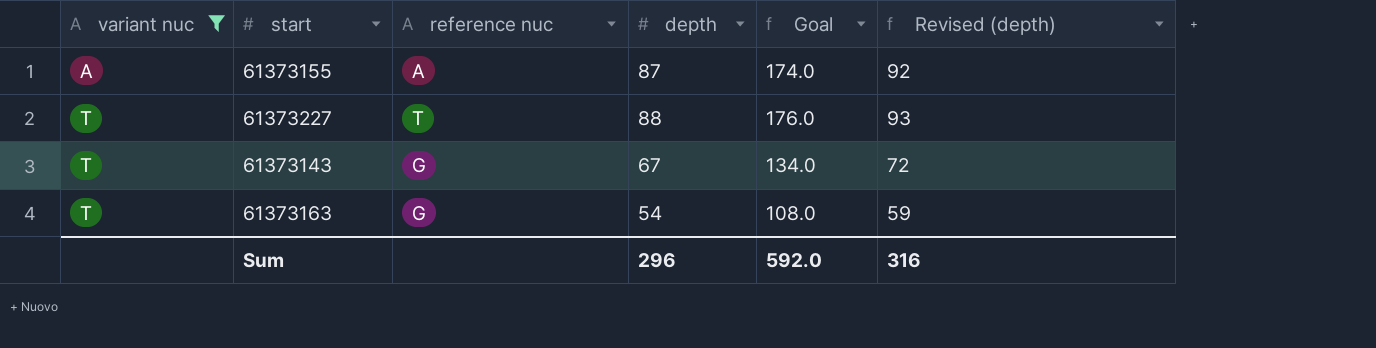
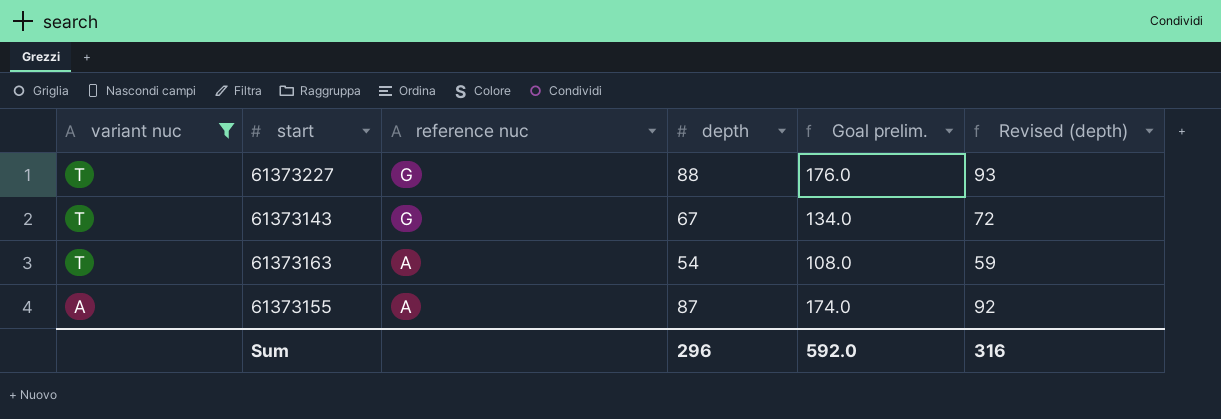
row order: variant nuc ascending -> variant nuc descending
column name: Goal -> Goal prelim.
61373227 | reference nuc: T -> G
61373163 | reference nuc: G -> A

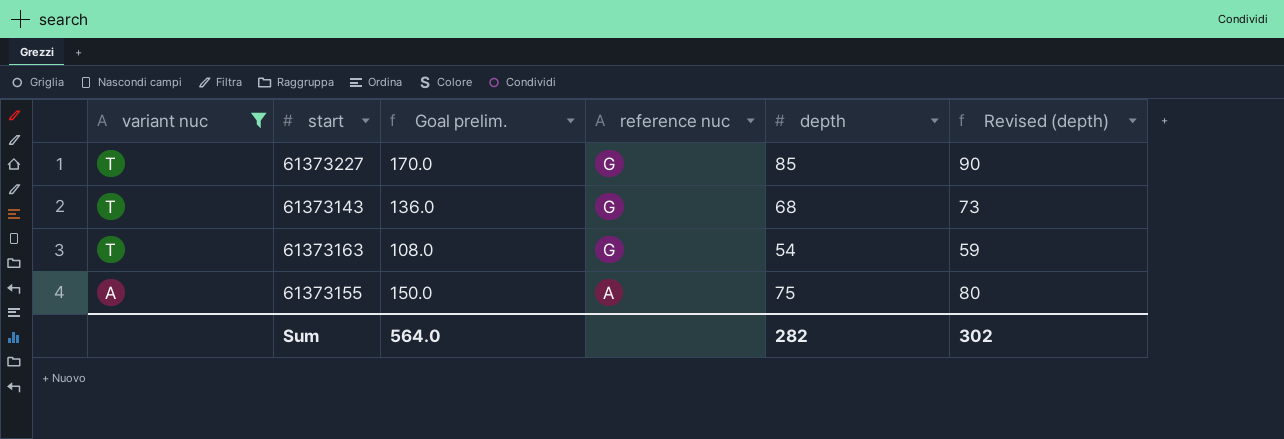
column Goal prelim. | position: 5 -> 3
61373227 | Goal prelim.: 176.0 -> 170.0
61373227 | depth: 88 -> 85
61373227 | Revised (depth): 93 -> 90
61373143 | Goal prelim.: 134.0 -> 136.0
61373143 | depth: 67 -> 68
61373143 | Revised (depth): 72 -> 73
61373163 | reference nuc: A -> G
61373155 | Goal prelim.: 174.0 -> 150.0
61373155 | depth: 87 -> 75
61373155 | Revised (depth): 92 -> 80
Sum | Goal prelim.: 592.0 -> 564.0
Sum | depth: 296 -> 282
Sum | Revised (depth): 316 -> 302

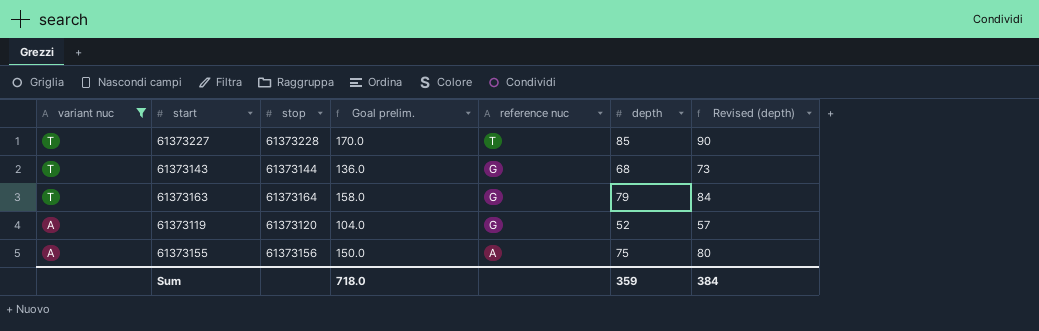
column stop | position: none -> 3
61373227 | reference nuc: G -> T
61373163 | Goal prelim.: 108.0 -> 158.0
61373163 | depth: 54 -> 79
61373163 | Revised (depth): 59 -> 84
row 61373119: none -> A | 61373120 | 104.0 | G | 52 | 57
Sum | Goal prelim.: 564.0 -> 718.0
Sum | depth: 282 -> 359
Sum | Revised (depth): 302 -> 384

